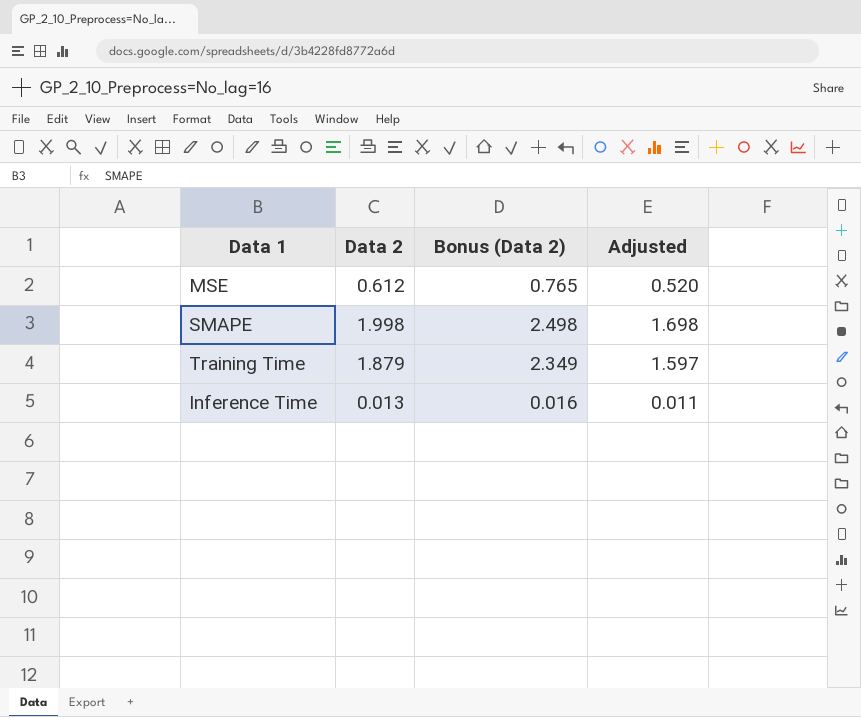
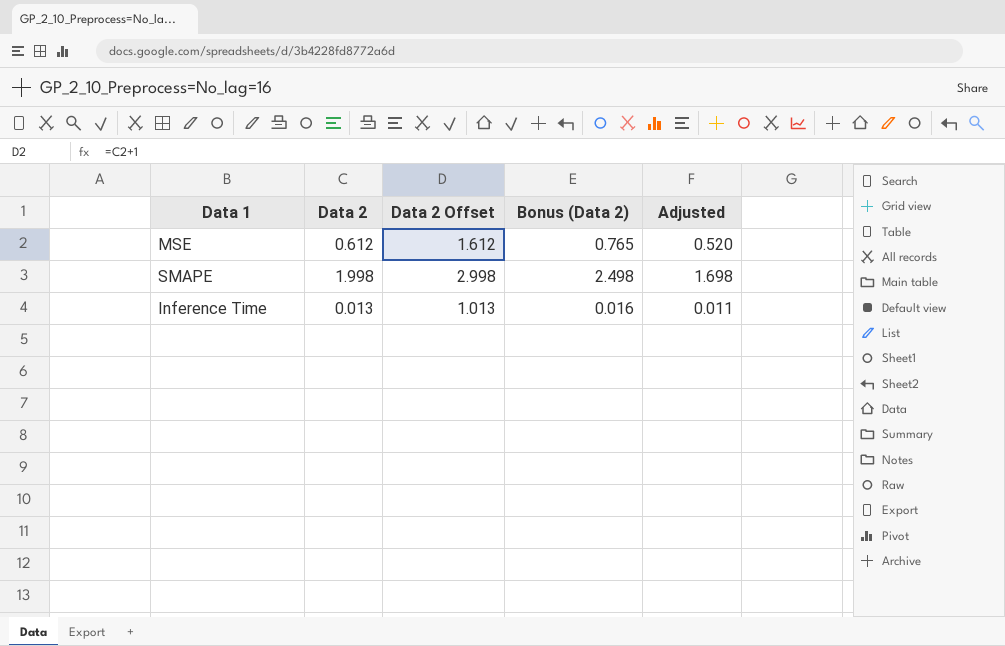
column Data 2 Offset | formula: none -> [Data 2] + 1
row Training Time: 1.879 | 2.349 | 1.597 -> none

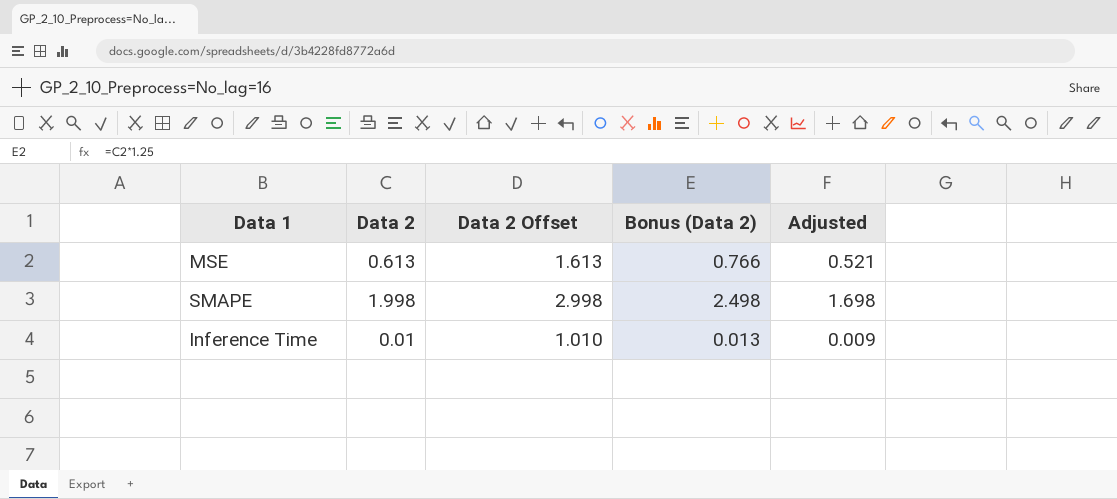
MSE | Data 2: 0.612 -> 0.613
MSE | Data 2 Offset: 1.612 -> 1.613
MSE | Bonus (Data 2): 0.765 -> 0.766
MSE | Adjusted: 0.520 -> 0.521
Inference Time | Data 2: 0.013 -> 0.01
Inference Time | Data 2 Offset: 1.013 -> 1.010
Inference Time | Bonus (Data 2): 0.016 -> 0.013
Inference Time | Adjusted: 0.011 -> 0.009

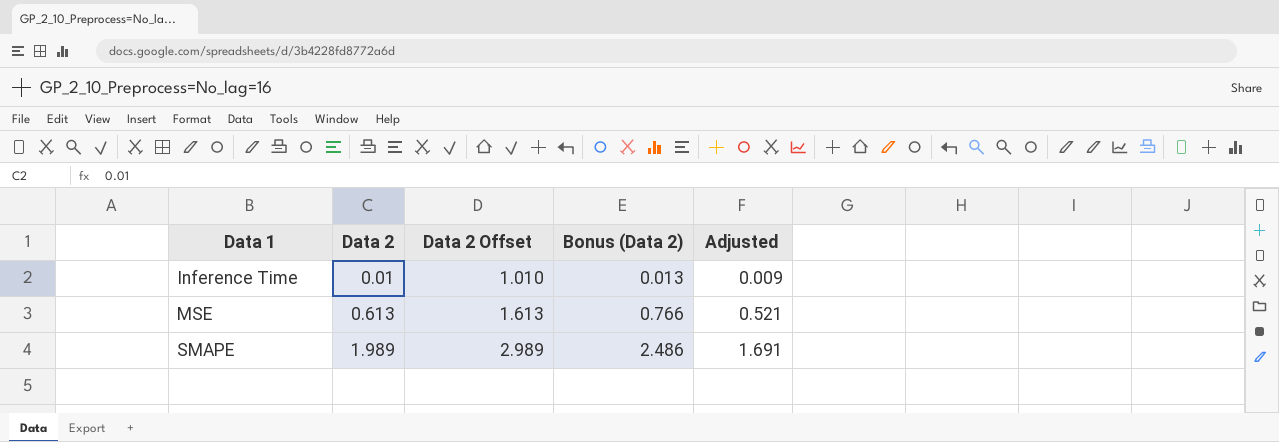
row order: none -> Data 1 ascending
SMAPE | Data 2: 1.998 -> 1.989
SMAPE | Data 2 Offset: 2.998 -> 2.989
SMAPE | Bonus (Data 2): 2.498 -> 2.486
SMAPE | Adjusted: 1.698 -> 1.691

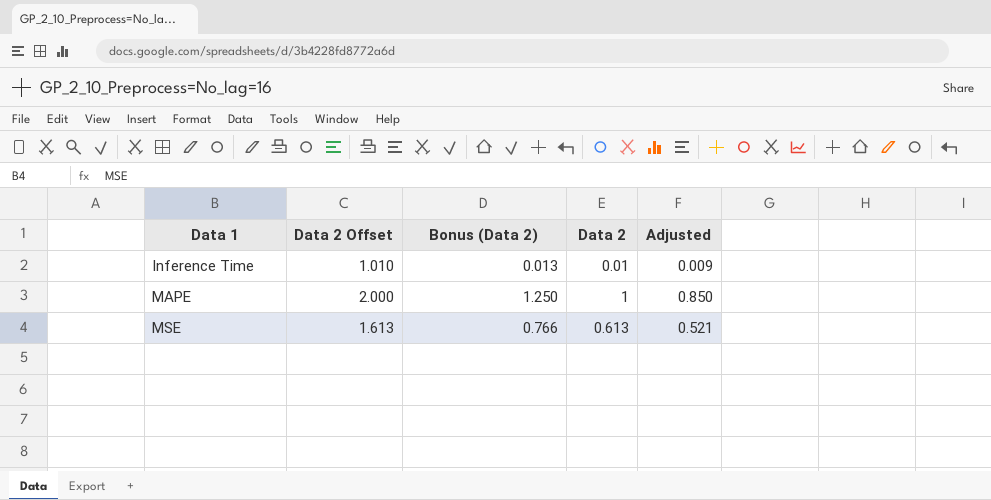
column Data 2 | position: 2 -> 4
row SMAPE: 1.989 | 2.989 | 2.486 | 1.691 -> none
row MAPE: none -> 2.000 | 1.250 | 1 | 0.850

